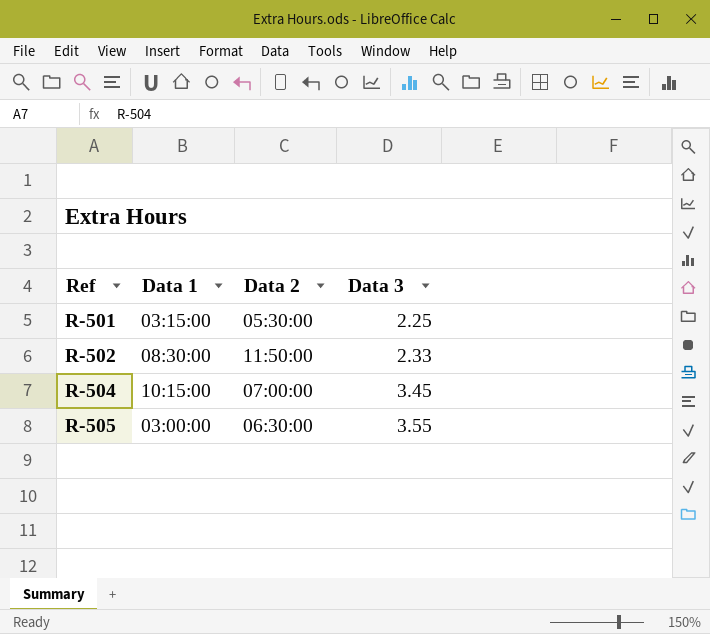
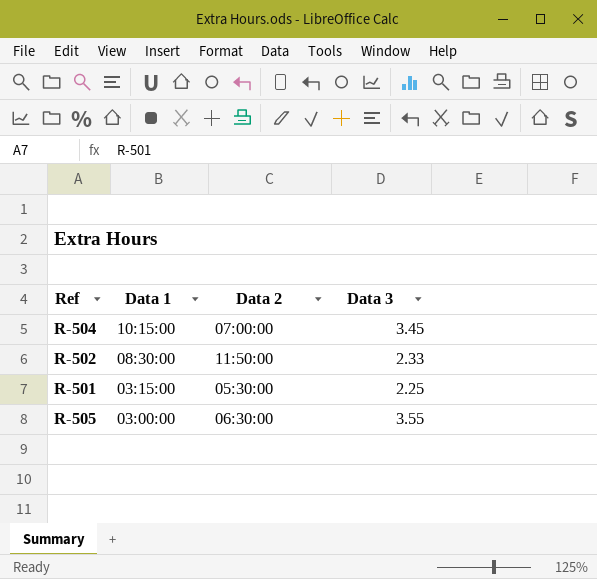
row order: Ref ascending -> Data 1 descending

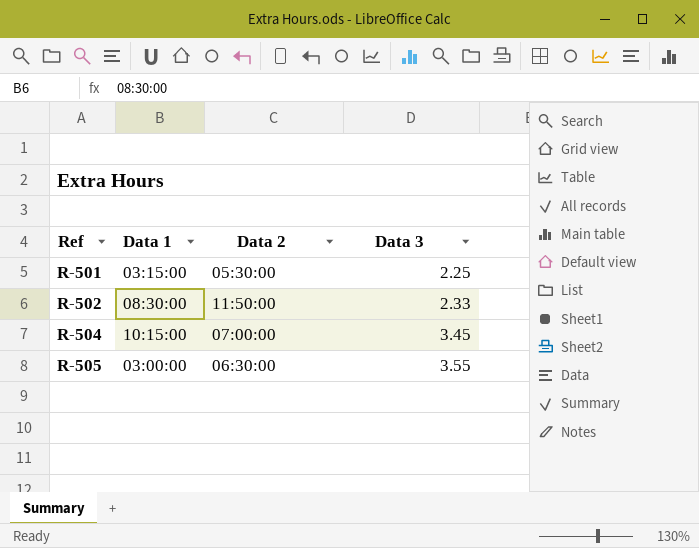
row order: Data 1 descending -> Ref ascending

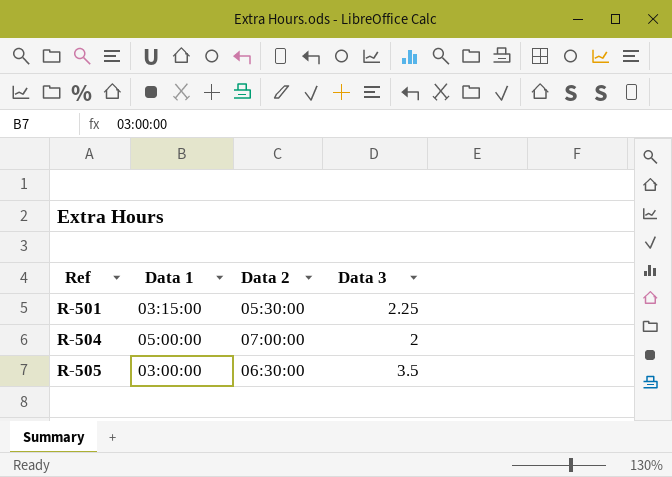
row R-502: 08:30:00 | 11:50:00 | 2.33 -> none
R-504 | Data 1: 10:15:00 -> 05:00:00
R-504 | Data 3: 3.45 -> 2
R-505 | Data 3: 3.55 -> 3.5

